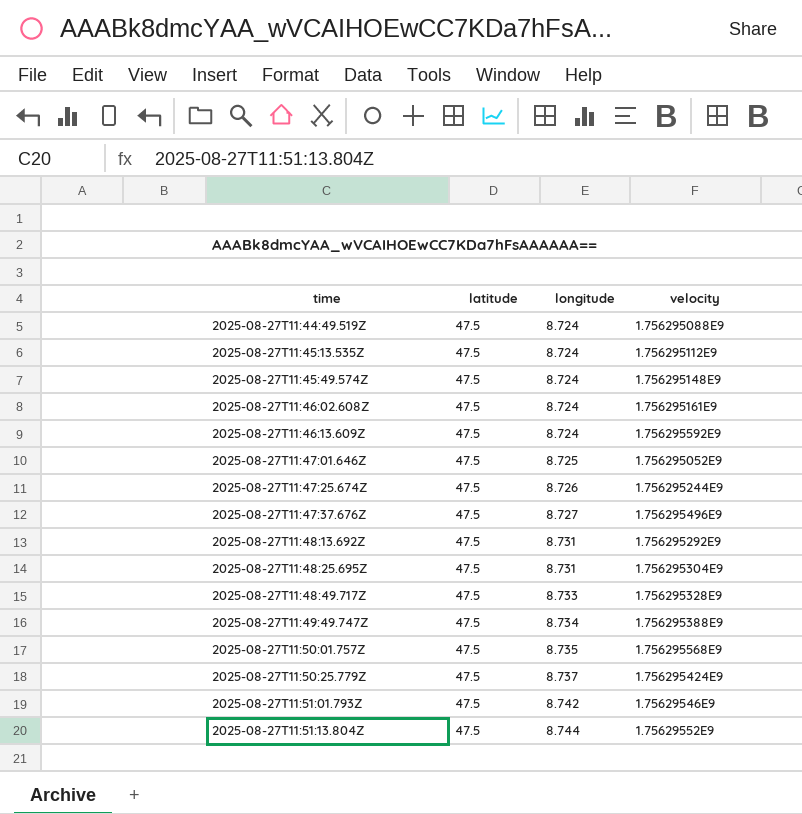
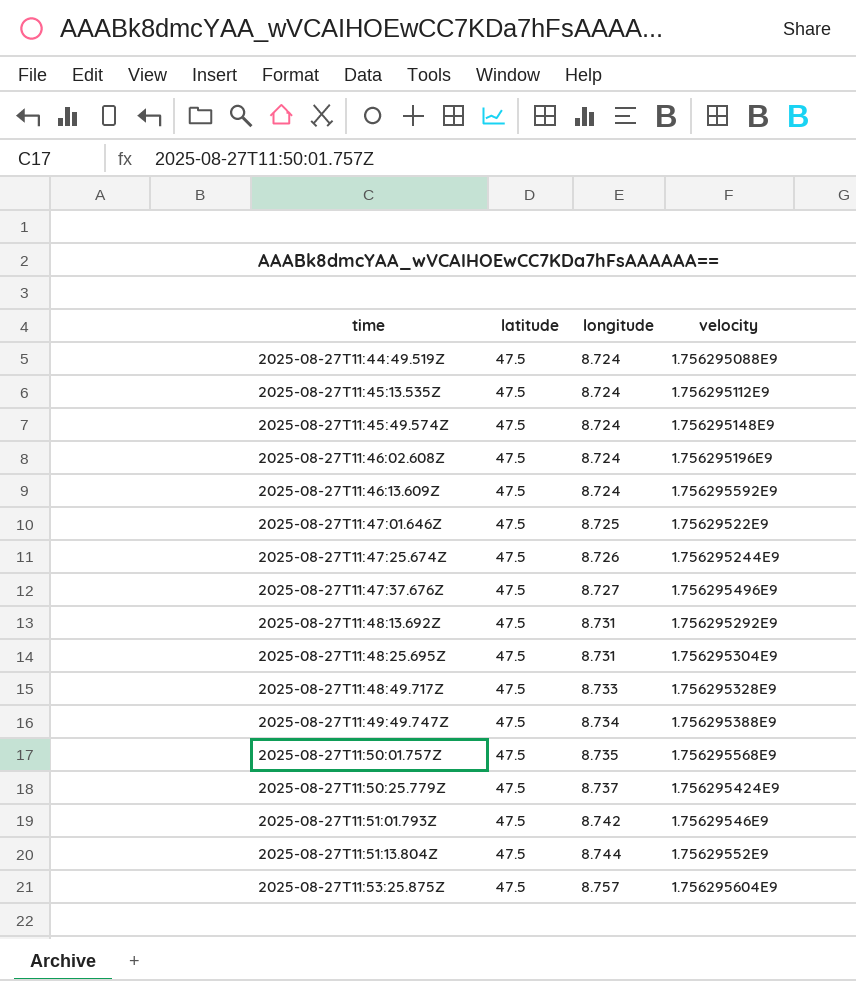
2025-08-27T11:46:02.608Z | velocity: 1.756295161E9 -> 1.756295196E9
2025-08-27T11:47:01.646Z | velocity: 1.756295052E9 -> 1.75629522E9
row 2025-08-27T11:53:25.875Z: none -> 47.5 | 8.757 | 1.756295604E9

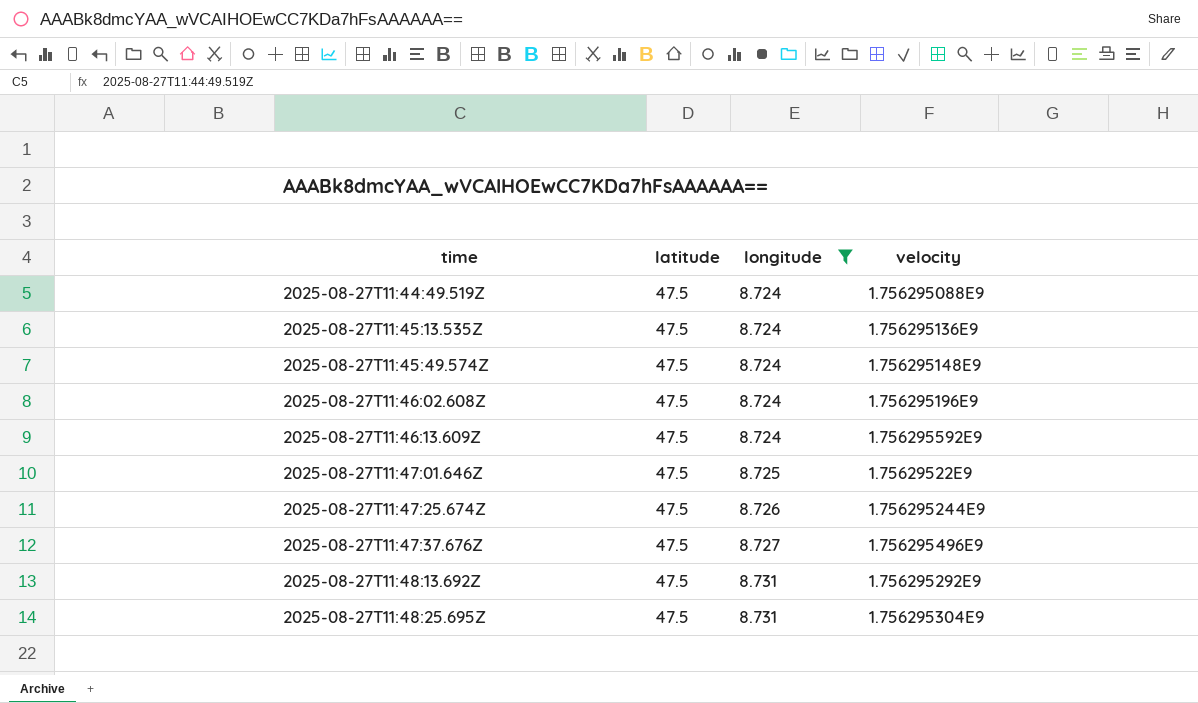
filter: none -> longitude <= 8.731
2025-08-27T11:45:13.535Z | velocity: 1.756295112E9 -> 1.756295136E9

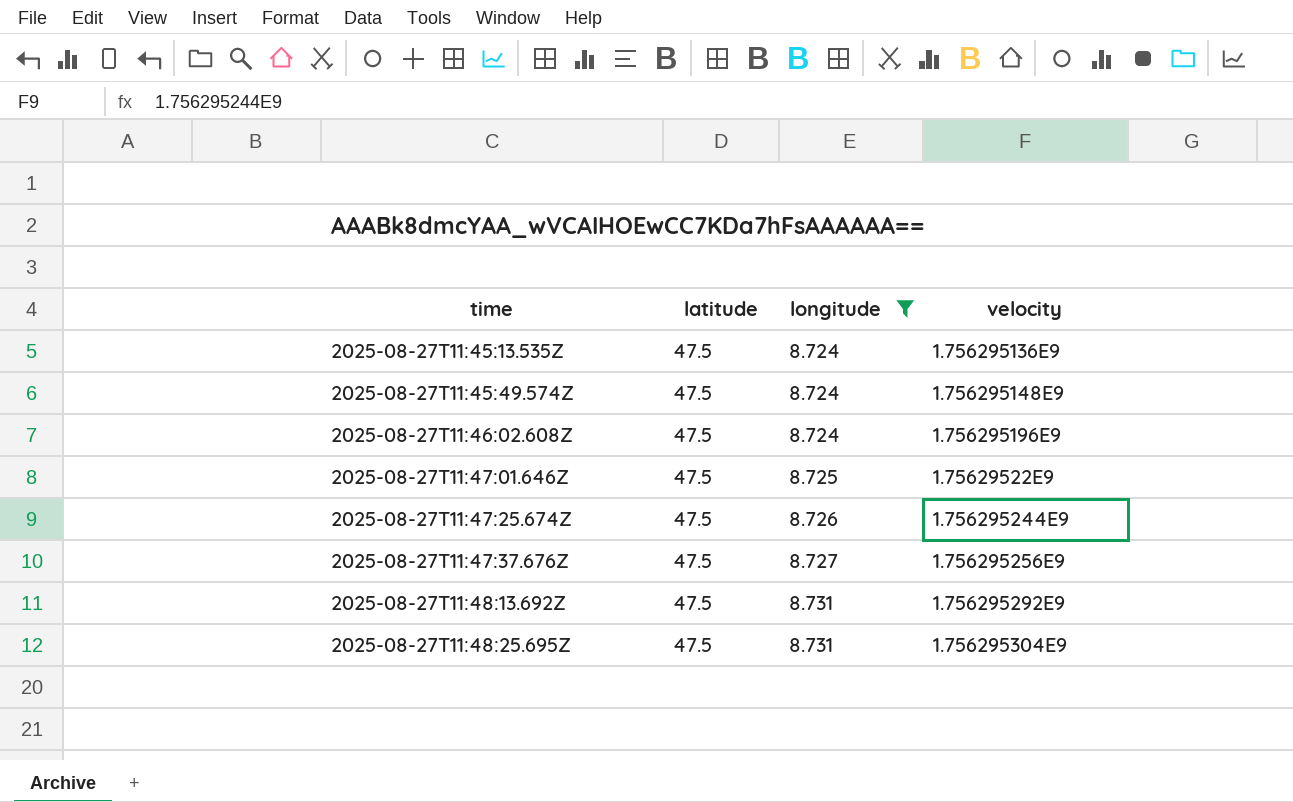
row 2025-08-27T11:44:49.519Z: 47.5 | 8.724 | 1.756295088E9 -> none
row 2025-08-27T11:46:13.609Z: 47.5 | 8.724 | 1.756295592E9 -> none
2025-08-27T11:47:37.676Z | velocity: 1.756295496E9 -> 1.756295256E9

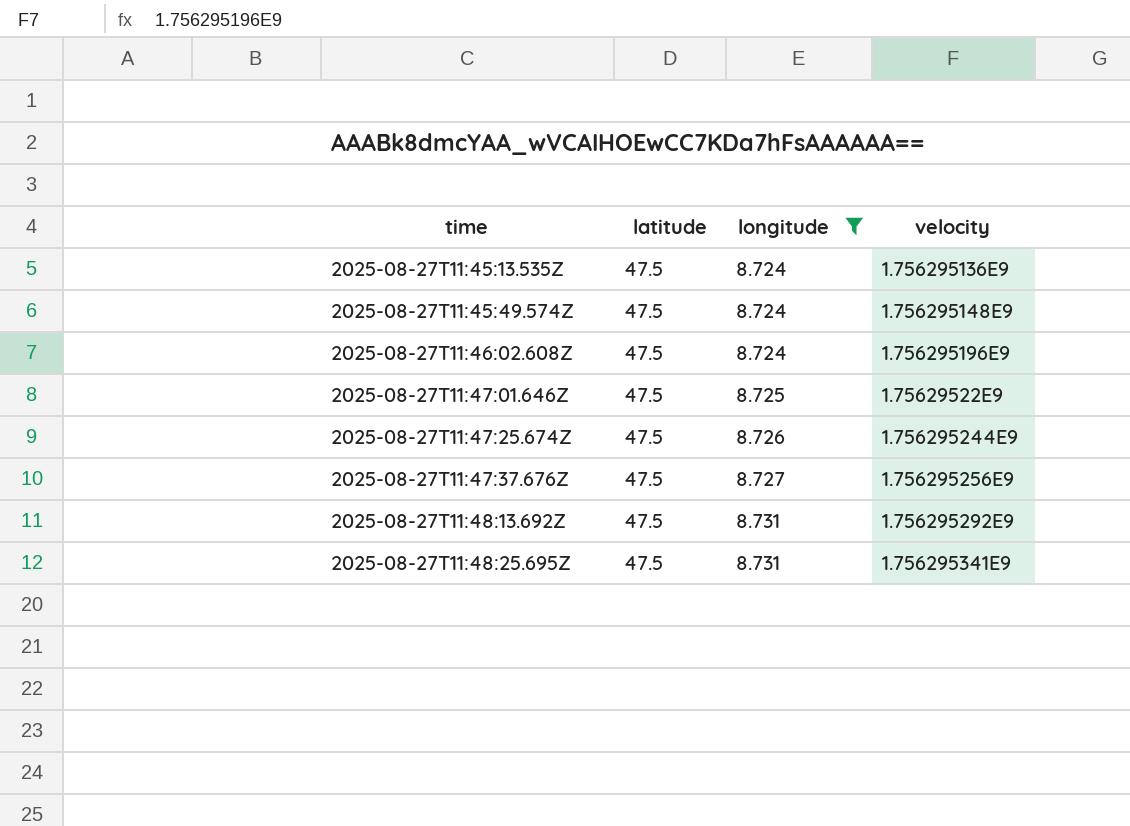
2025-08-27T11:48:25.695Z | velocity: 1.756295304E9 -> 1.756295341E9

